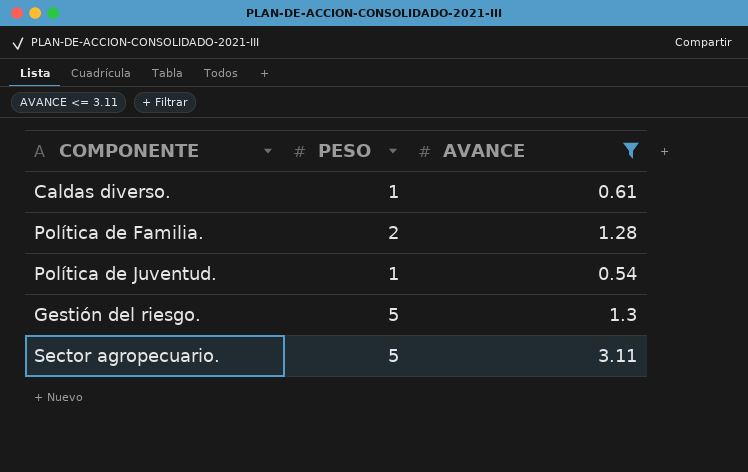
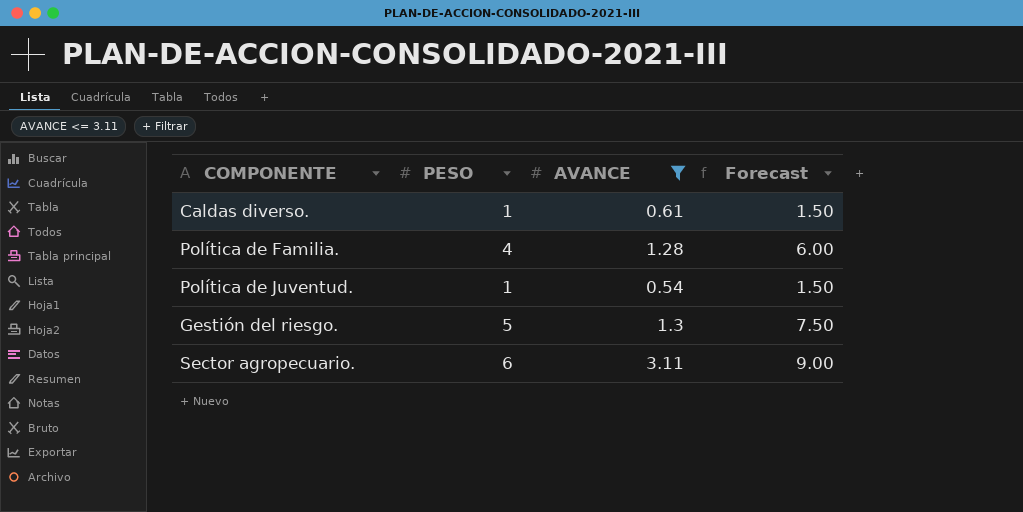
column Forecast | formula: none -> [PESO] * 1.5
Política de Familia. | PESO: 2 -> 4
Sector agropecuario. | PESO: 5 -> 6

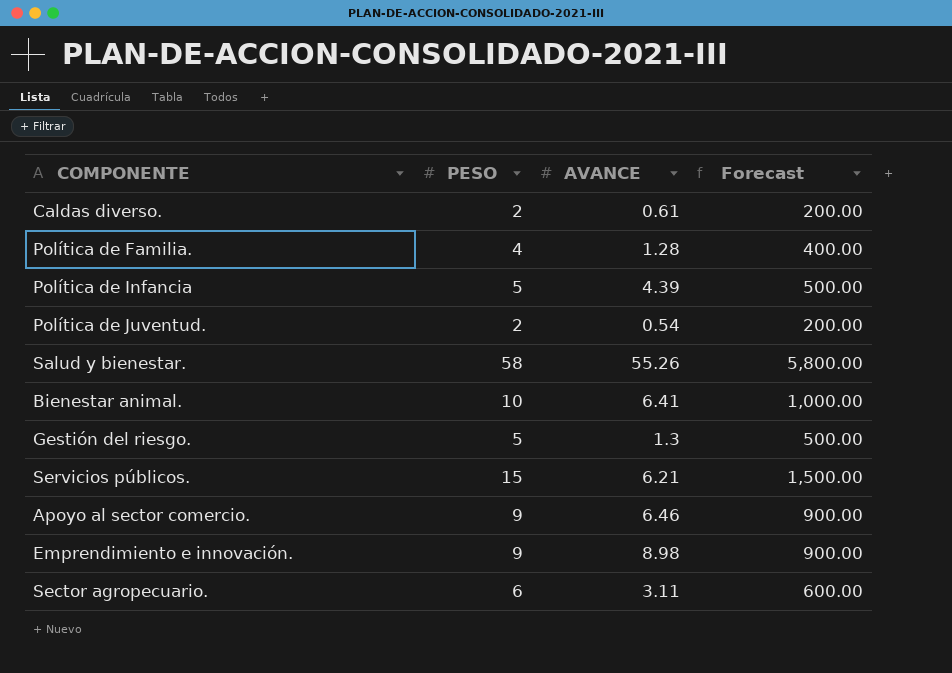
filter: AVANCE <= 3.11 -> none
column Forecast | formula: [PESO] * 1.5 -> [PESO] * 100
Caldas diverso. | PESO: 1 -> 2
Política de Juventud. | PESO: 1 -> 2

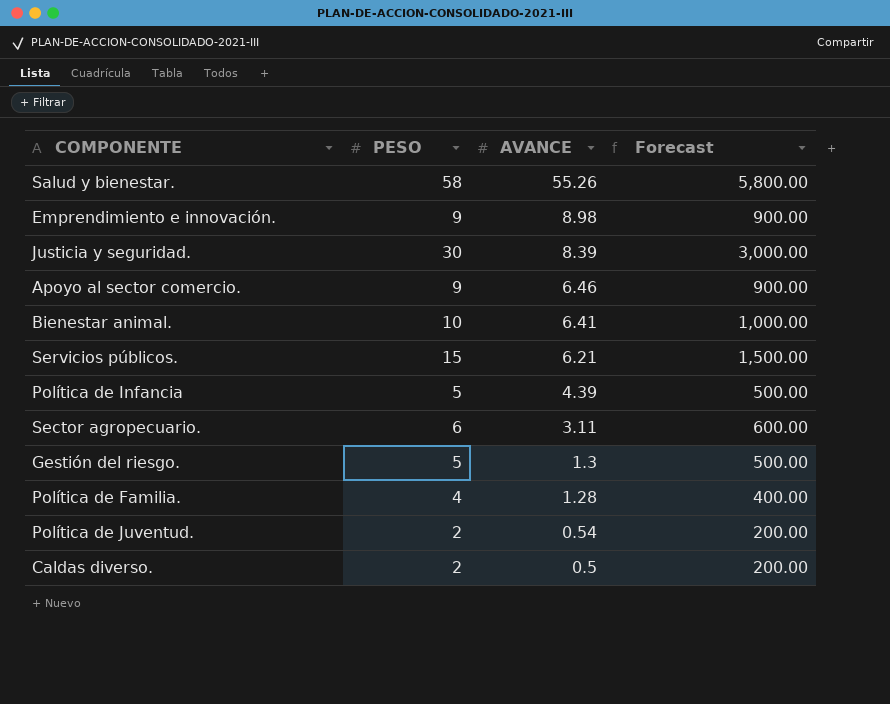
row order: none -> AVANCE descending
row Justicia y seguridad.: none -> 30 | 8.39 | 3,000.00
Caldas diverso. | AVANCE: 0.61 -> 0.5

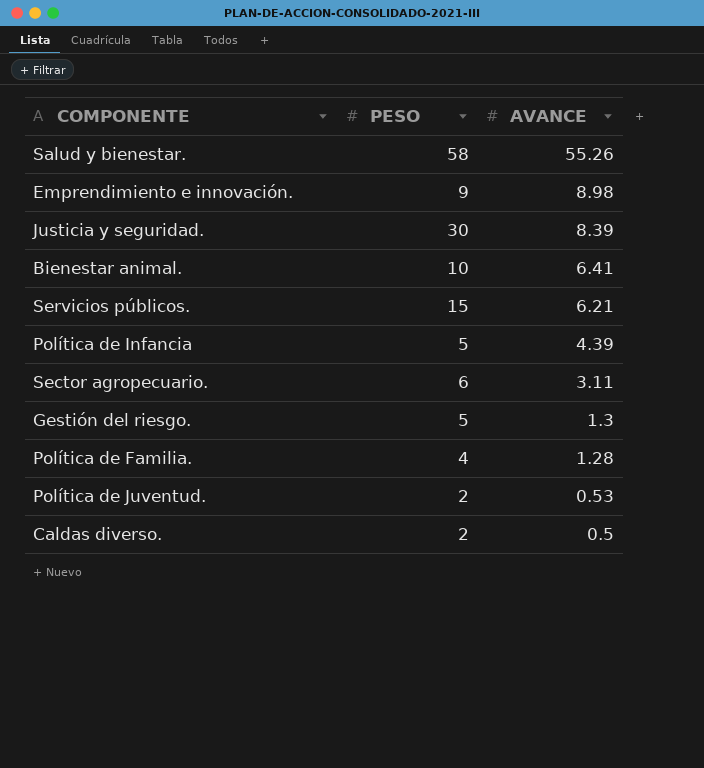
column Forecast | formula: [PESO] * 100 -> none
row Apoyo al sector comercio.: 9 | 6.46 | 900.00 -> none
Política de Juventud. | AVANCE: 0.54 -> 0.53

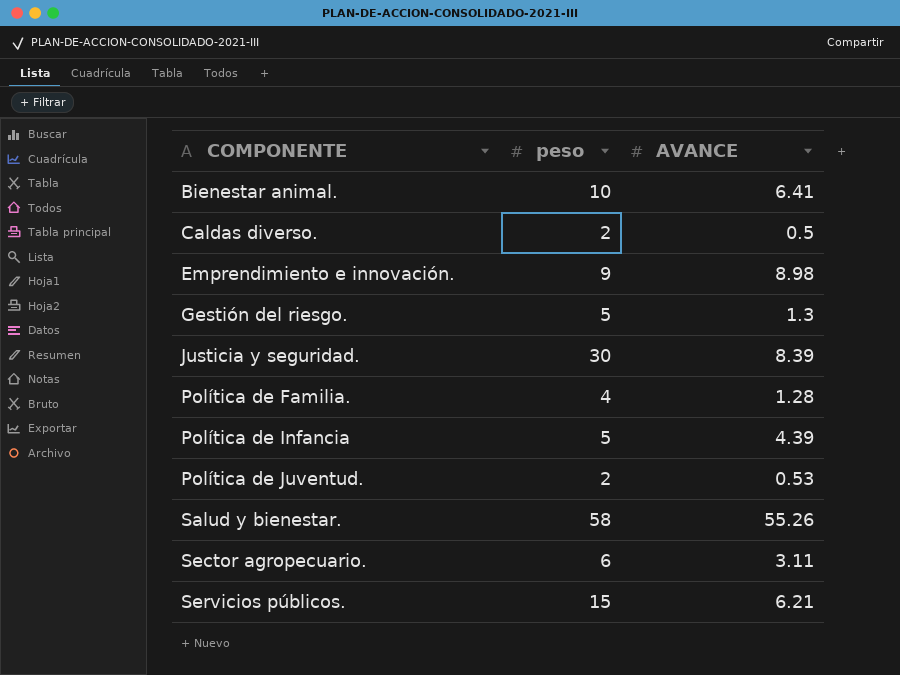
row order: AVANCE descending -> COMPONENTE ascending
column name: PESO -> peso

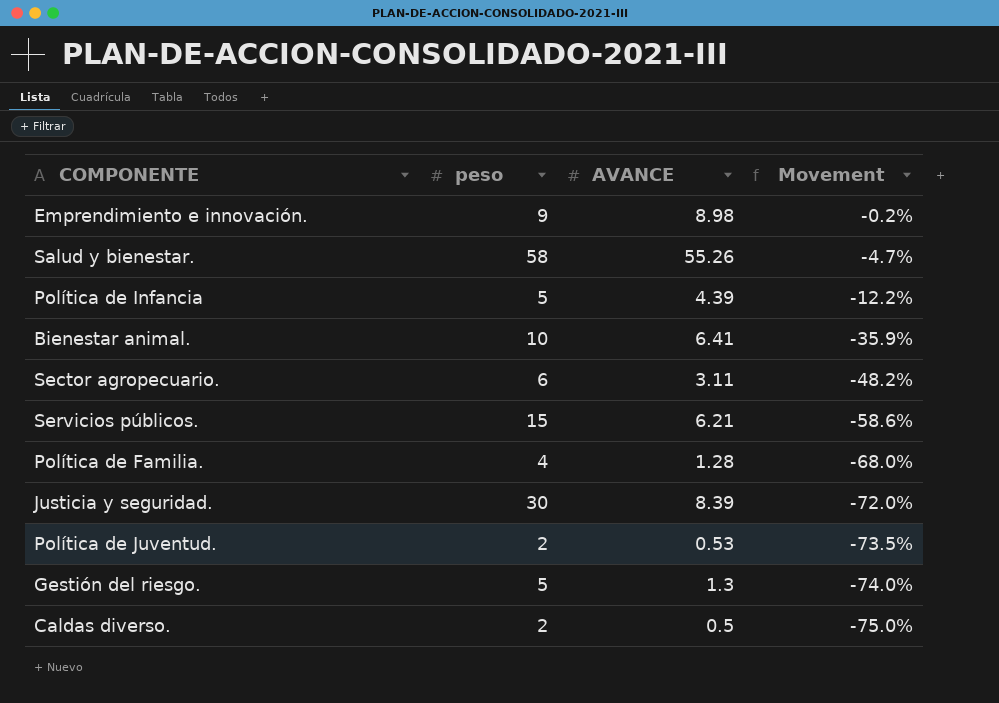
row order: COMPONENTE ascending -> Movement descending
column Movement | formula: none -> ([AVANCE] - [peso]) / [peso]

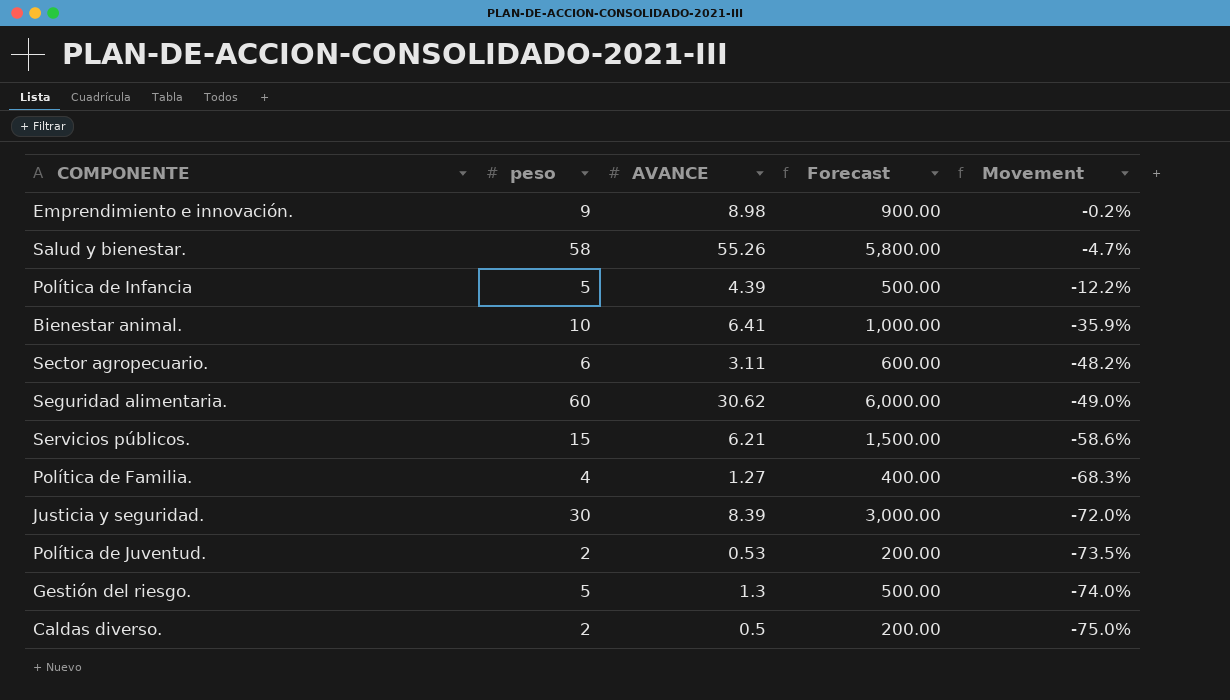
column Forecast | formula: none -> [peso] * 100
row Seguridad alimentaria.: none -> 60 | 30.62 | 6,000.00 | -49.0%
Política de Familia. | AVANCE: 1.28 -> 1.27
Política de Familia. | Movement: -68.0% -> -68.3%

